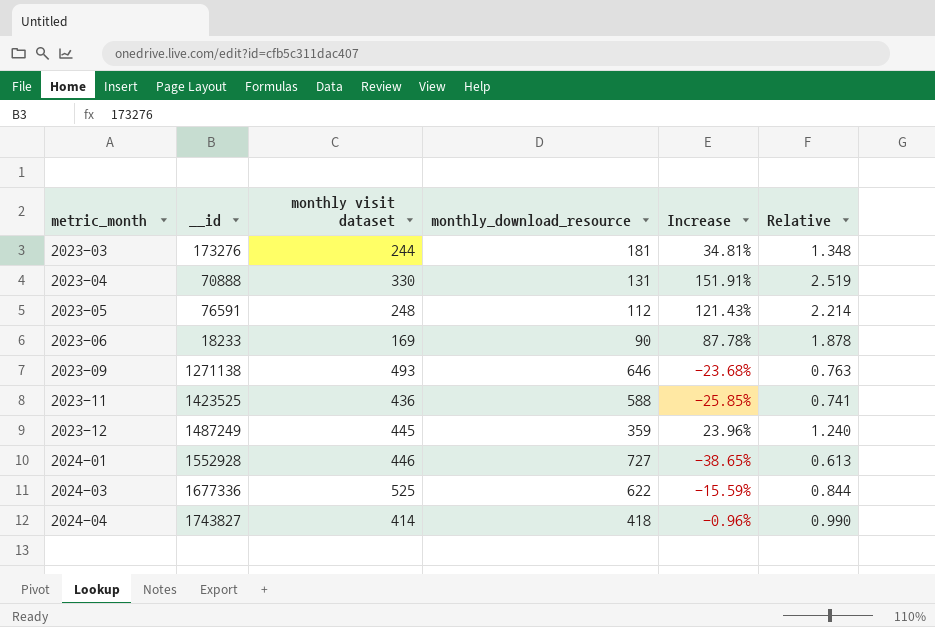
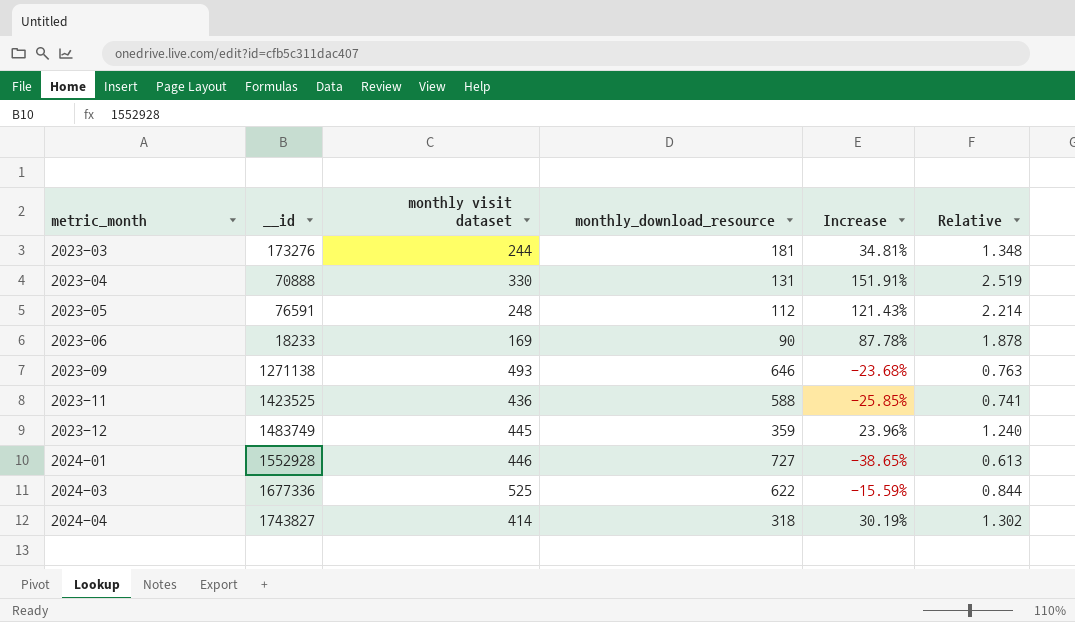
2023-12 | __id: 1487249 -> 1483749
2024-04 | monthly_download_resource: 418 -> 318
2024-04 | Increase: -0.96% -> 30.19%
2024-04 | Relative: 0.990 -> 1.302

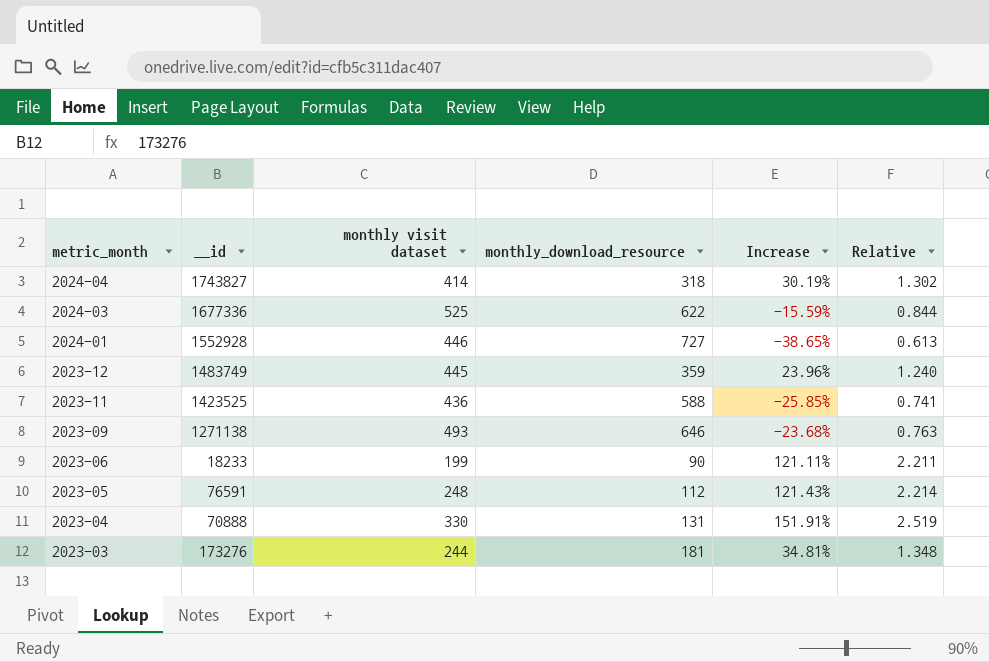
row order: metric_month ascending -> metric_month descending
2023-06 | monthly visit dataset: 169 -> 199
2023-06 | Increase: 87.78% -> 121.11%
2023-06 | Relative: 1.878 -> 2.211

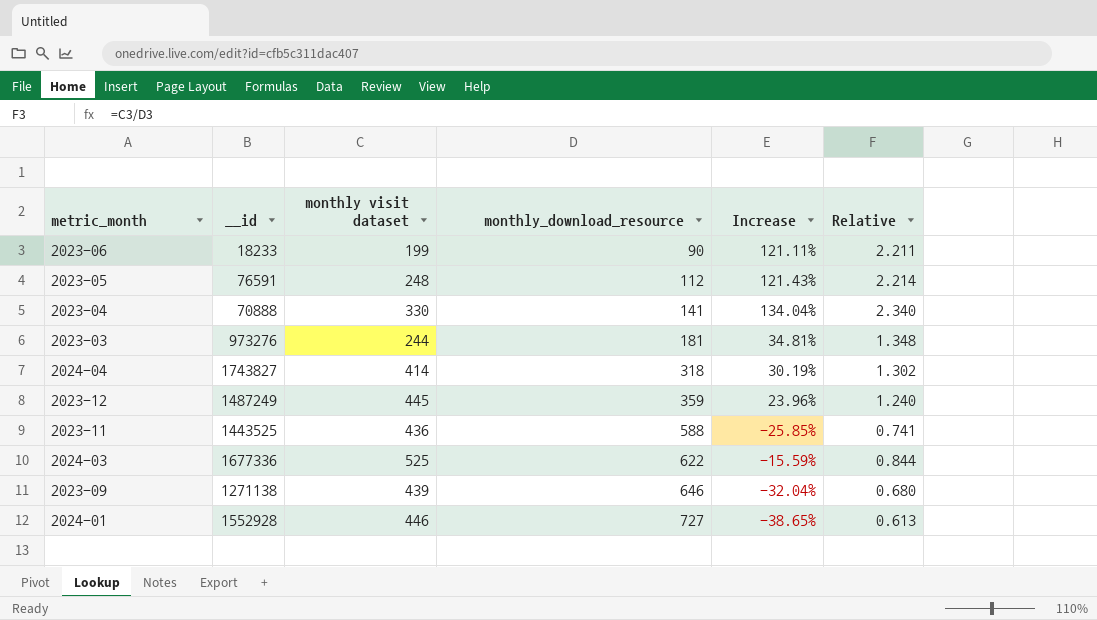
row order: metric_month descending -> monthly_download_resource ascending
2023-04 | monthly_download_resource: 131 -> 141
2023-04 | Increase: 151.91% -> 134.04%
2023-04 | Relative: 2.519 -> 2.340
2023-03 | __id: 173276 -> 973276
2023-12 | __id: 1483749 -> 1487249
2023-11 | __id: 1423525 -> 1443525
2023-09 | monthly visit dataset: 493 -> 439
2023-09 | Increase: -23.68% -> -32.04%
2023-09 | Relative: 0.763 -> 0.680

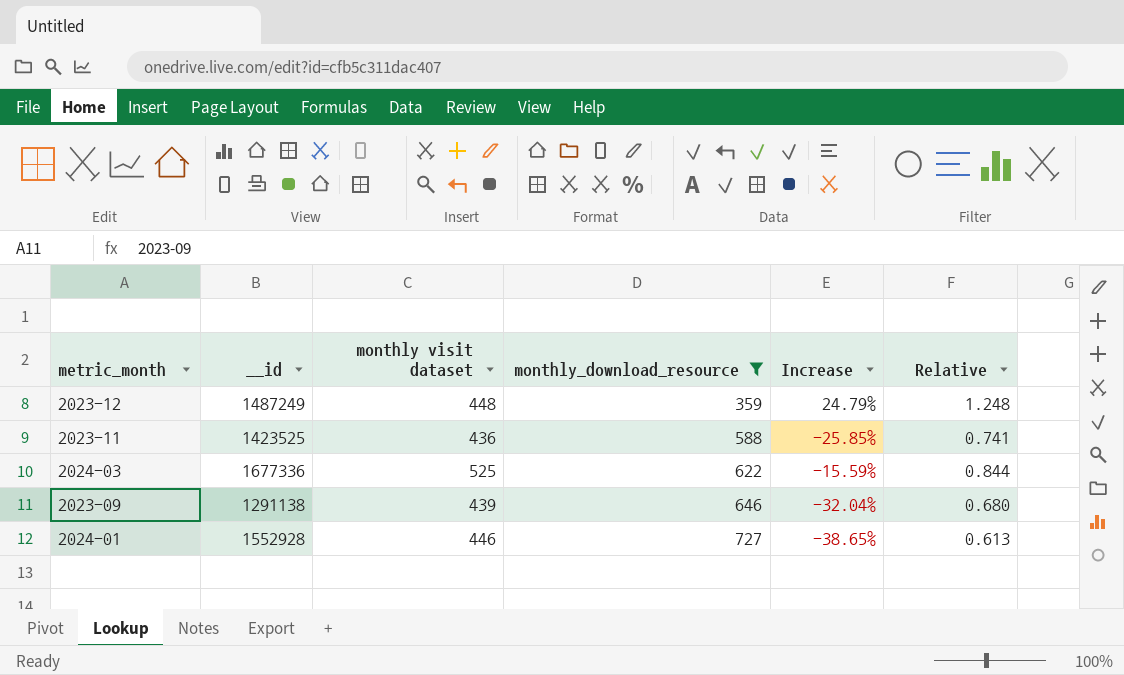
filter: none -> monthly_download_resource >= 359
2023-12 | monthly visit dataset: 445 -> 448
2023-12 | Increase: 23.96% -> 24.79%
2023-12 | Relative: 1.240 -> 1.248
2023-11 | __id: 1443525 -> 1423525
2023-09 | __id: 1271138 -> 1291138

